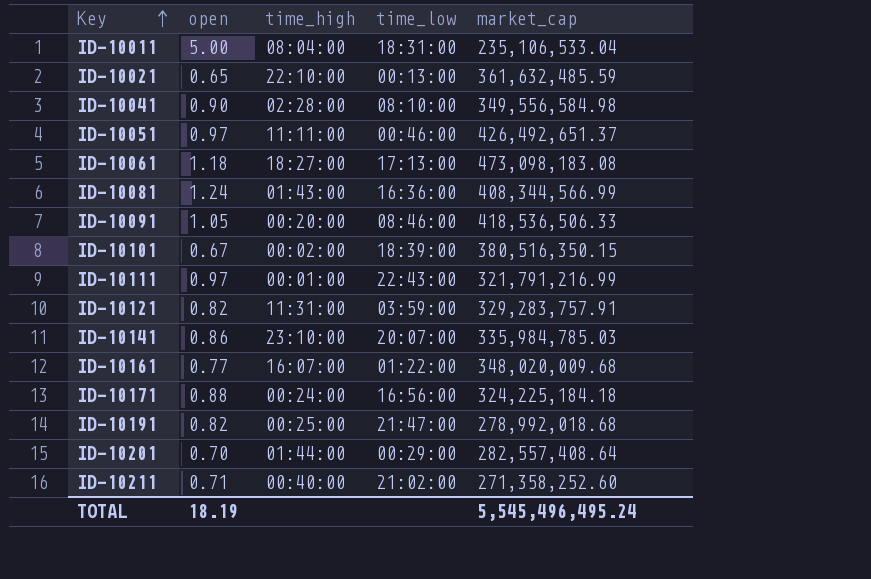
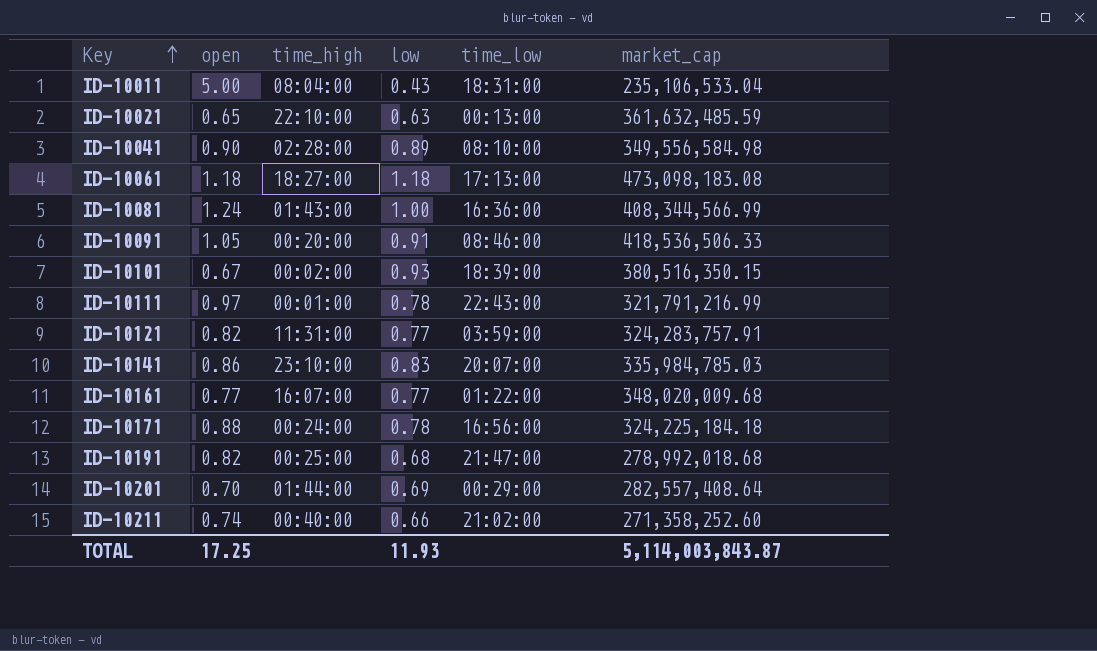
column low | position: none -> 4
row ID-10051: 0.97 | 11:11:00 | 00:46:00 | 426,492,651.37 -> none
ID-10121 | market_cap: 329,283,757.91 -> 324,283,757.91
ID-10211 | open: 0.71 -> 0.74
TOTAL | open: 18.19 -> 17.25
TOTAL | market_cap: 5,545,496,495.24 -> 5,114,003,843.87

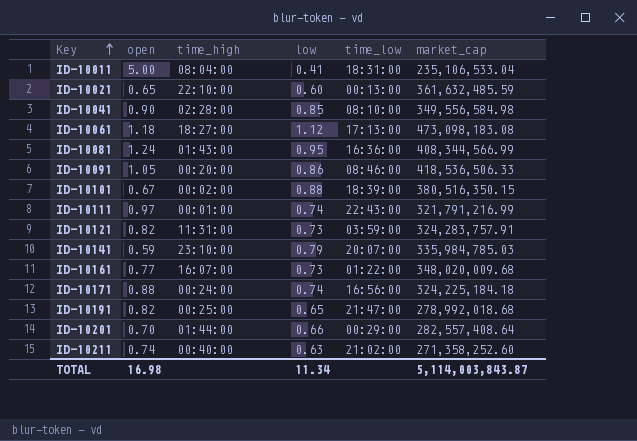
ID-10011 | low: 0.43 -> 0.41
ID-10021 | low: 0.63 -> 0.60
ID-10041 | low: 0.89 -> 0.85
ID-10061 | low: 1.18 -> 1.12
ID-10081 | low: 1.00 -> 0.95
ID-10091 | low: 0.91 -> 0.86
ID-10101 | low: 0.93 -> 0.88
ID-10111 | low: 0.78 -> 0.74
ID-10121 | low: 0.77 -> 0.73
ID-10141 | open: 0.86 -> 0.59
ID-10141 | low: 0.83 -> 0.79
ID-10161 | low: 0.77 -> 0.73
ID-10171 | low: 0.78 -> 0.74
ID-10191 | low: 0.68 -> 0.65
ID-10201 | low: 0.69 -> 0.66
ID-10211 | low: 0.66 -> 0.63
TOTAL | open: 17.25 -> 16.98
TOTAL | low: 11.93 -> 11.34

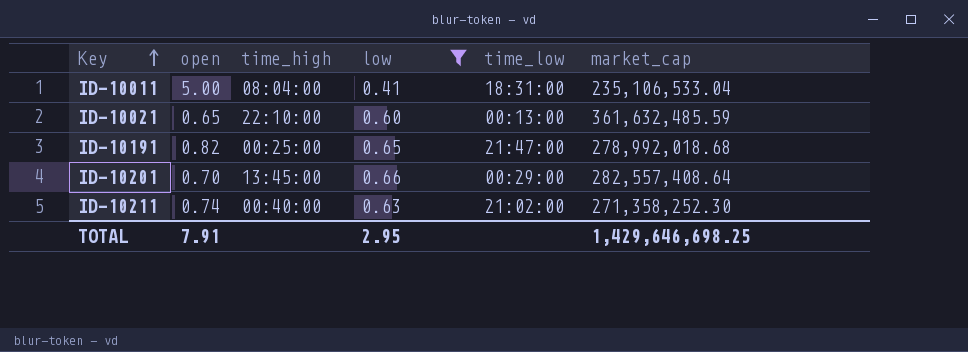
filter: none -> low <= 0.66
ID-10201 | time_high: 01:44:00 -> 13:45:00
ID-10211 | market_cap: 271,358,252.60 -> 271,358,252.30
TOTAL | open: 16.98 -> 7.91
TOTAL | low: 11.34 -> 2.95
TOTAL | market_cap: 5,114,003,843.87 -> 1,429,646,698.25

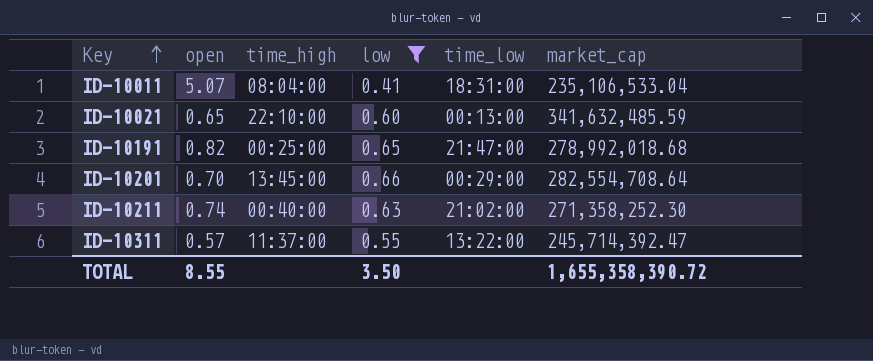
ID-10011 | open: 5.00 -> 5.07
ID-10021 | market_cap: 361,632,485.59 -> 341,632,485.59
ID-10201 | market_cap: 282,557,408.64 -> 282,554,708.64
row ID-10311: none -> 0.57 | 11:37:00 | 0.55 | 13:22:00 | 245,714,392.47
TOTAL | open: 7.91 -> 8.55
TOTAL | low: 2.95 -> 3.50
TOTAL | market_cap: 1,429,646,698.25 -> 1,655,358,390.72

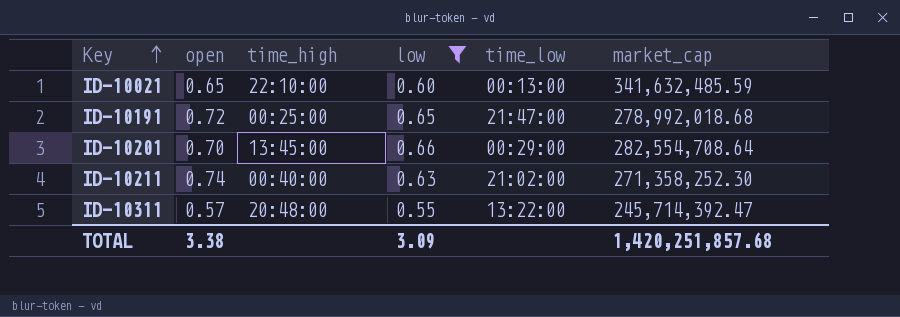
row ID-10011: 5.07 | 08:04:00 | 0.41 | 18:31:00 | 235,106,533.04 -> none
ID-10191 | open: 0.82 -> 0.72
ID-10311 | time_high: 11:37:00 -> 20:48:00
TOTAL | open: 8.55 -> 3.38
TOTAL | low: 3.50 -> 3.09
TOTAL | market_cap: 1,655,358,390.72 -> 1,420,251,857.68

